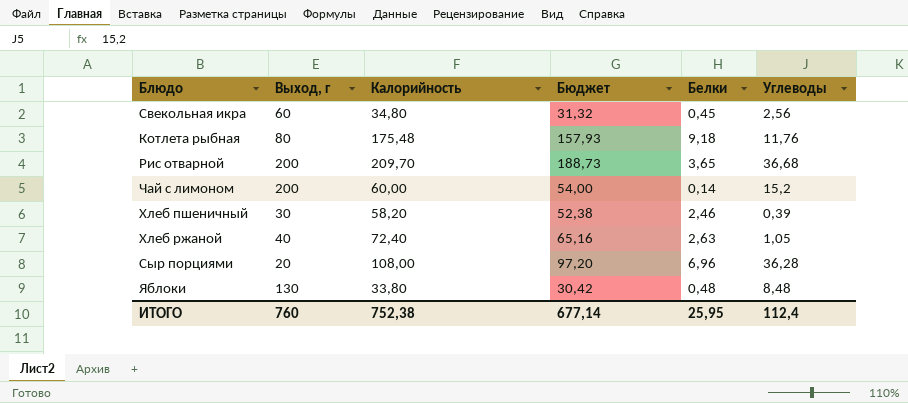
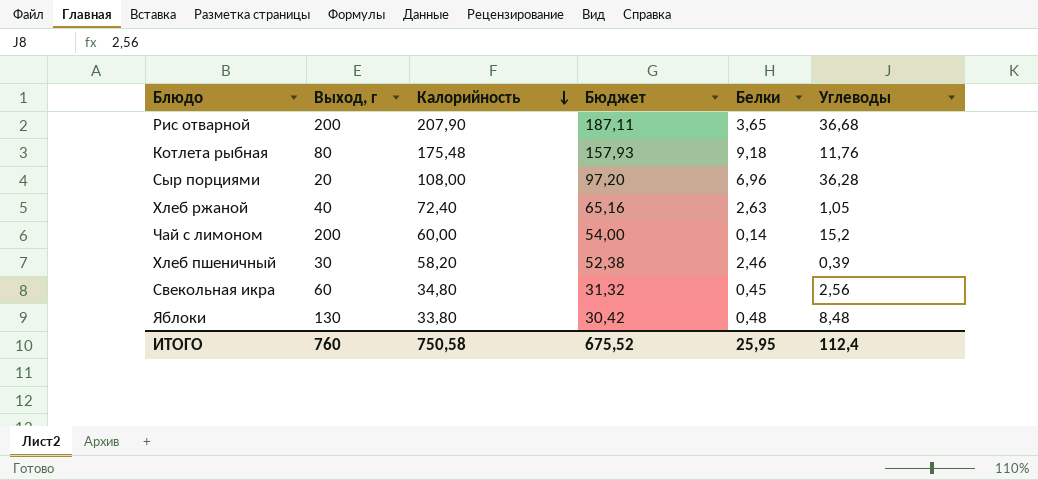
row order: none -> Калорийность descending
Рис отварной | Калорийность: 209,70 -> 207,90
Рис отварной | Бюджет: 188,73 -> 187,11
ИТОГО | Калорийность: 752,38 -> 750,58
ИТОГО | Бюджет: 677,14 -> 675,52

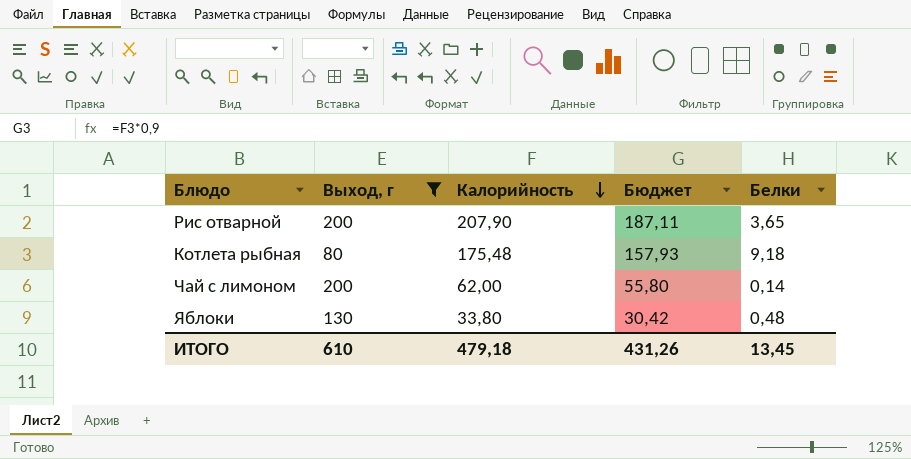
filter: none -> Выход, г >= 80
column Углеводы | position: 6 -> none
Чай с лимоном | Калорийность: 60,00 -> 62,00
Чай с лимоном | Бюджет: 54,00 -> 55,80
ИТОГО | Выход, г: 760 -> 610
ИТОГО | Калорийность: 750,58 -> 479,18
ИТОГО | Бюджет: 675,52 -> 431,26
ИТОГО | Белки: 25,95 -> 13,45

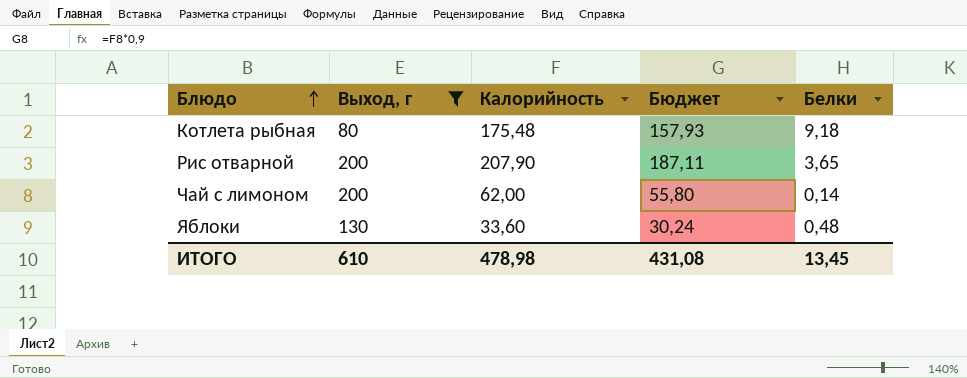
row order: Калорийность descending -> Блюдо ascending
Яблоки | Калорийность: 33,80 -> 33,60
Яблоки | Бюджет: 30,42 -> 30,24
ИТОГО | Калорийность: 479,18 -> 478,98
ИТОГО | Бюджет: 431,26 -> 431,08

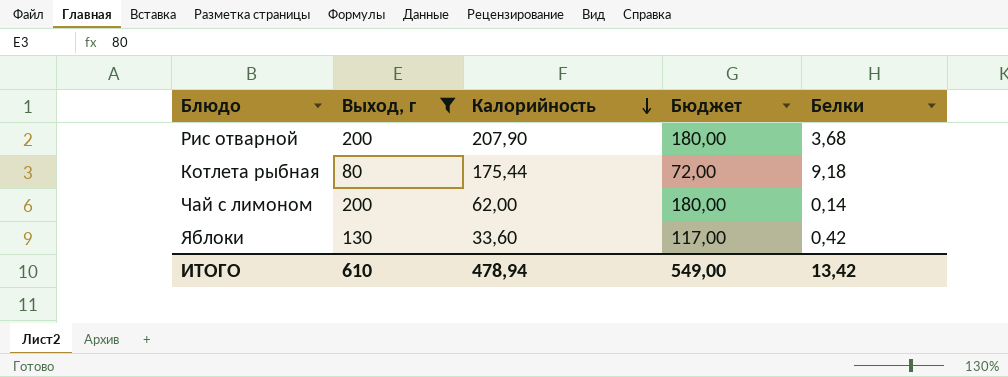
row order: Блюдо ascending -> Калорийность descending
column Бюджет | formula: [Калорийность] * 0,9 -> [Выход, г] * 0,9
Рис отварной | Белки: 3,65 -> 3,68
Котлета рыбная | Калорийность: 175,48 -> 175,44
Яблоки | Белки: 0,48 -> 0,42
ИТОГО | Калорийность: 478,98 -> 478,94
ИТОГО | Бюджет: 431,08 -> 549,00
ИТОГО | Белки: 13,45 -> 13,42

